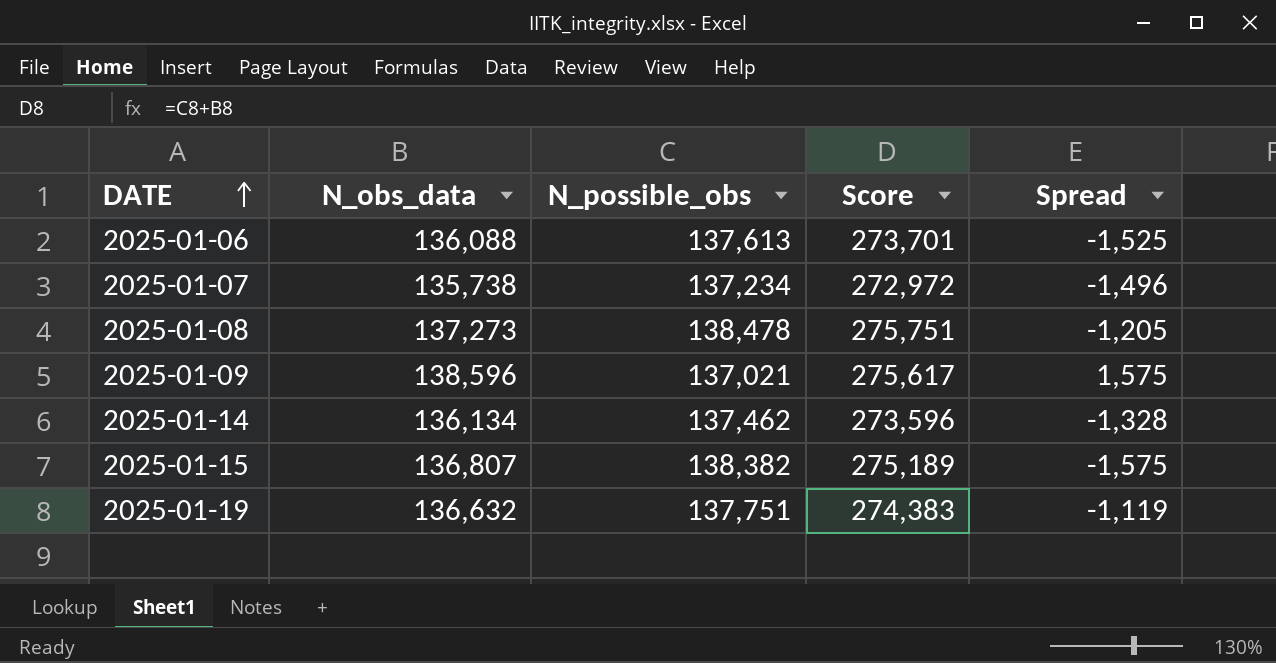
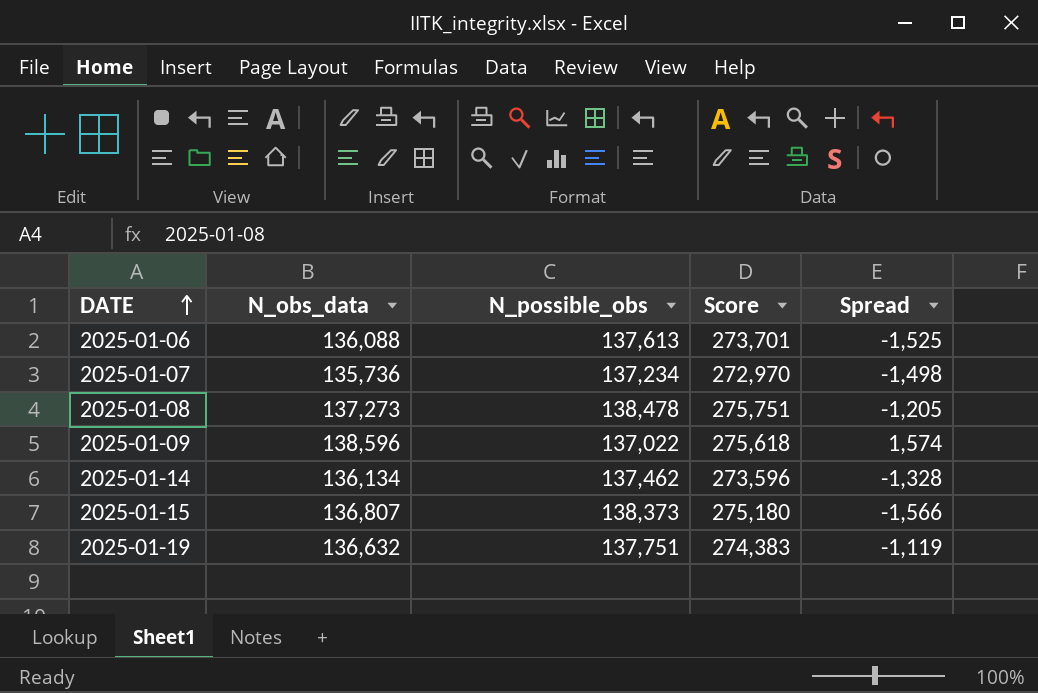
2025-01-07 | N_obs_data: 135,738 -> 135,736
2025-01-07 | Score: 272,972 -> 272,970
2025-01-07 | Spread: -1,496 -> -1,498
2025-01-09 | N_possible_obs: 137,021 -> 137,022
2025-01-09 | Score: 275,617 -> 275,618
2025-01-09 | Spread: 1,575 -> 1,574
2025-01-15 | N_possible_obs: 138,382 -> 138,373
2025-01-15 | Score: 275,189 -> 275,180
2025-01-15 | Spread: -1,575 -> -1,566

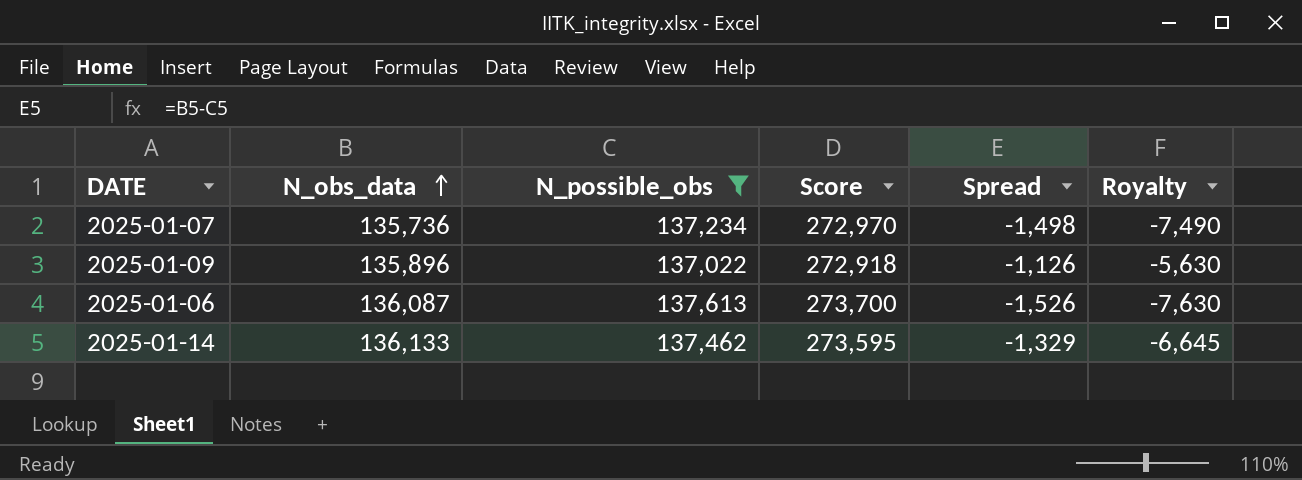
filter: none -> N_possible_obs <= 137,613
row order: DATE ascending -> N_obs_data ascending
column Royalty | formula: none -> [Spread] * 5
2025-01-09 | N_obs_data: 138,596 -> 135,896
2025-01-09 | Score: 275,618 -> 272,918
2025-01-09 | Spread: 1,574 -> -1,126
2025-01-06 | N_obs_data: 136,088 -> 136,087
2025-01-06 | Score: 273,701 -> 273,700
2025-01-06 | Spread: -1,525 -> -1,526
2025-01-14 | N_obs_data: 136,134 -> 136,133
2025-01-14 | Score: 273,596 -> 273,595
2025-01-14 | Spread: -1,328 -> -1,329

